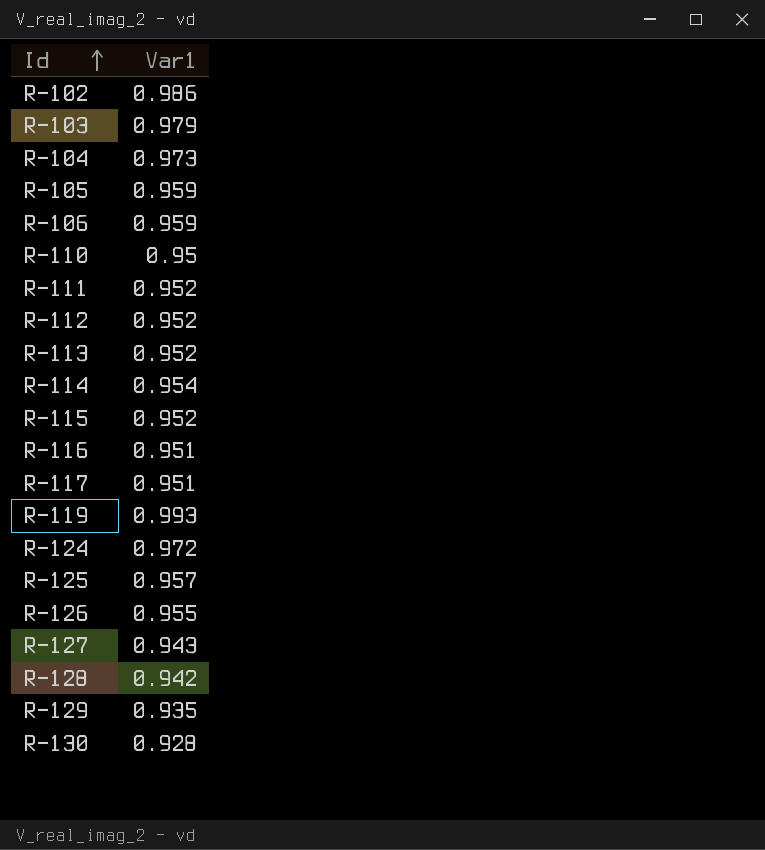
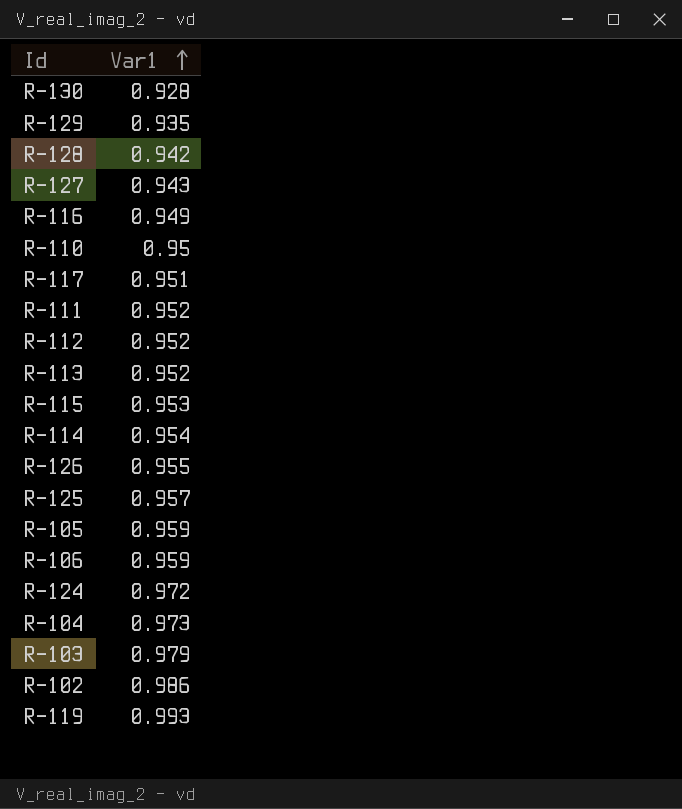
row order: Id ascending -> Var1 ascending
R-116 | Var1: 0.951 -> 0.949
R-115 | Var1: 0.952 -> 0.953

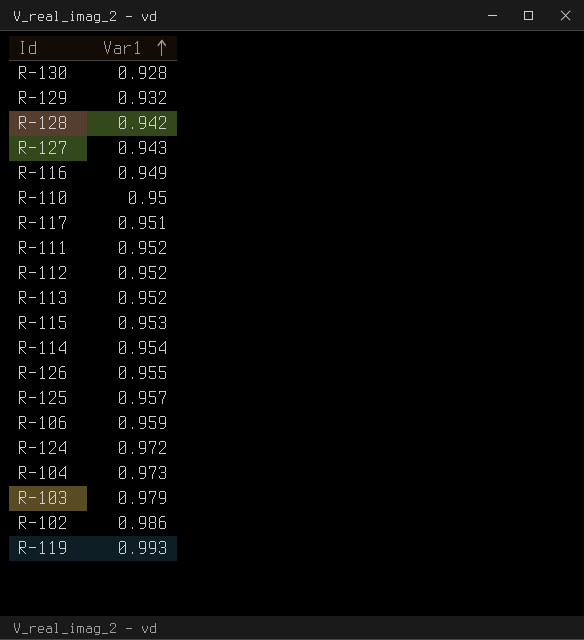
row R-105: 0.959 -> none
R-129 | Var1: 0.935 -> 0.932

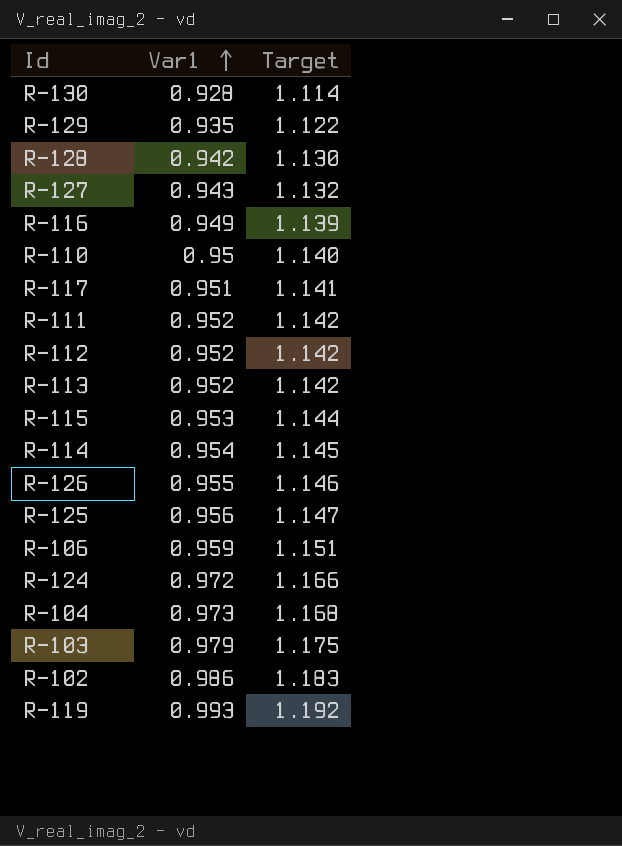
column Target | formula: none -> [Var1] * 1.2
R-129 | Var1: 0.932 -> 0.935
R-125 | Var1: 0.957 -> 0.956

